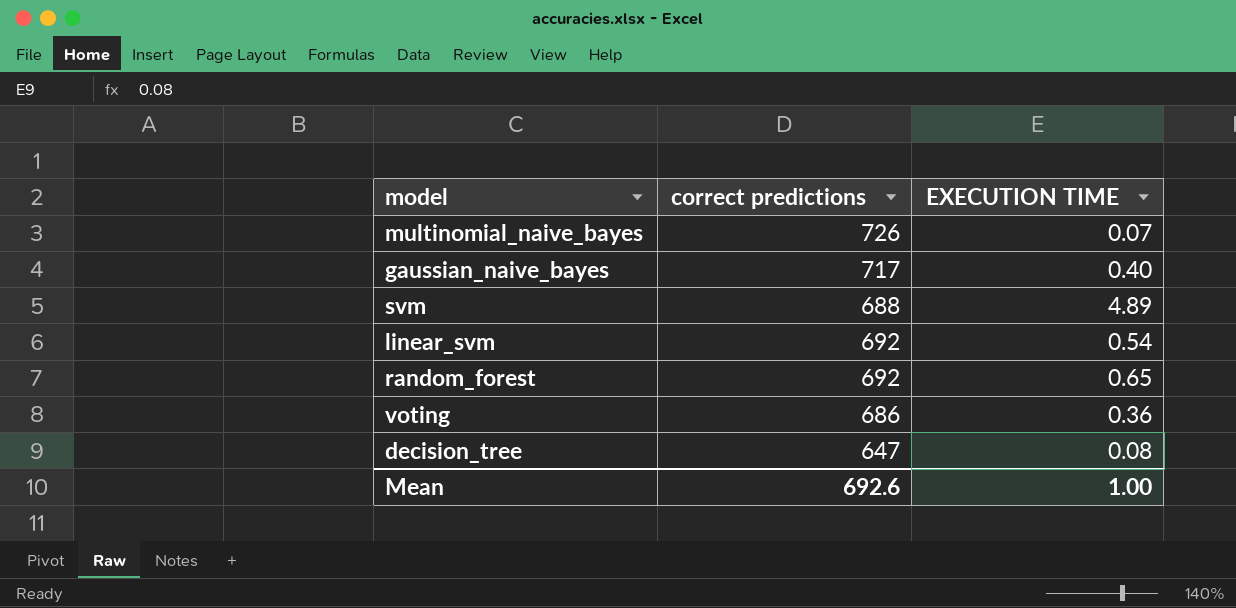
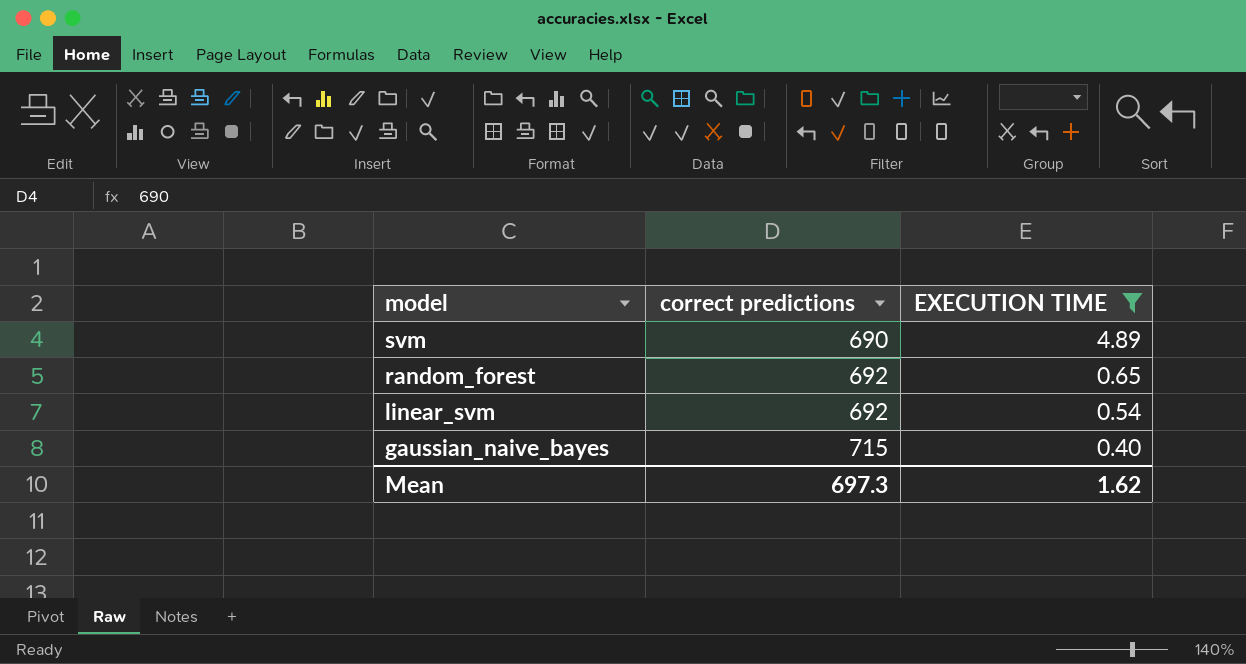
filter: none -> EXECUTION TIME >= 0.40
row order: none -> model descending
svm | correct predictions: 688 -> 690
gaussian_naive_bayes | correct predictions: 717 -> 715
Mean | correct predictions: 692.6 -> 697.3
Mean | EXECUTION TIME: 1.00 -> 1.62

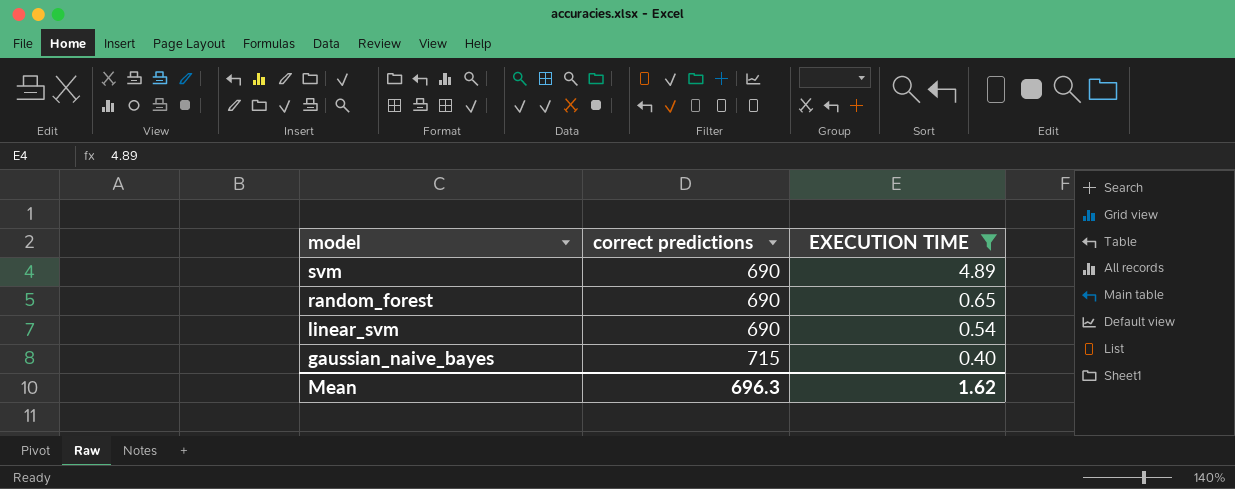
random_forest | correct predictions: 692 -> 690
linear_svm | correct predictions: 692 -> 690
Mean | correct predictions: 697.3 -> 696.3

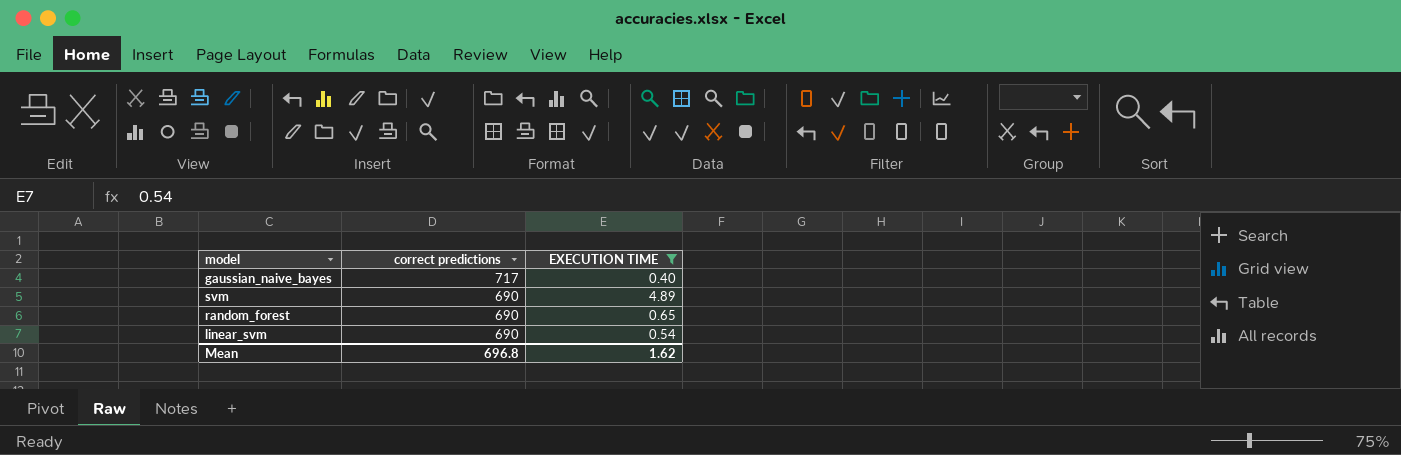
row order: model descending -> correct predictions descending
gaussian_naive_bayes | correct predictions: 715 -> 717
Mean | correct predictions: 696.3 -> 696.8

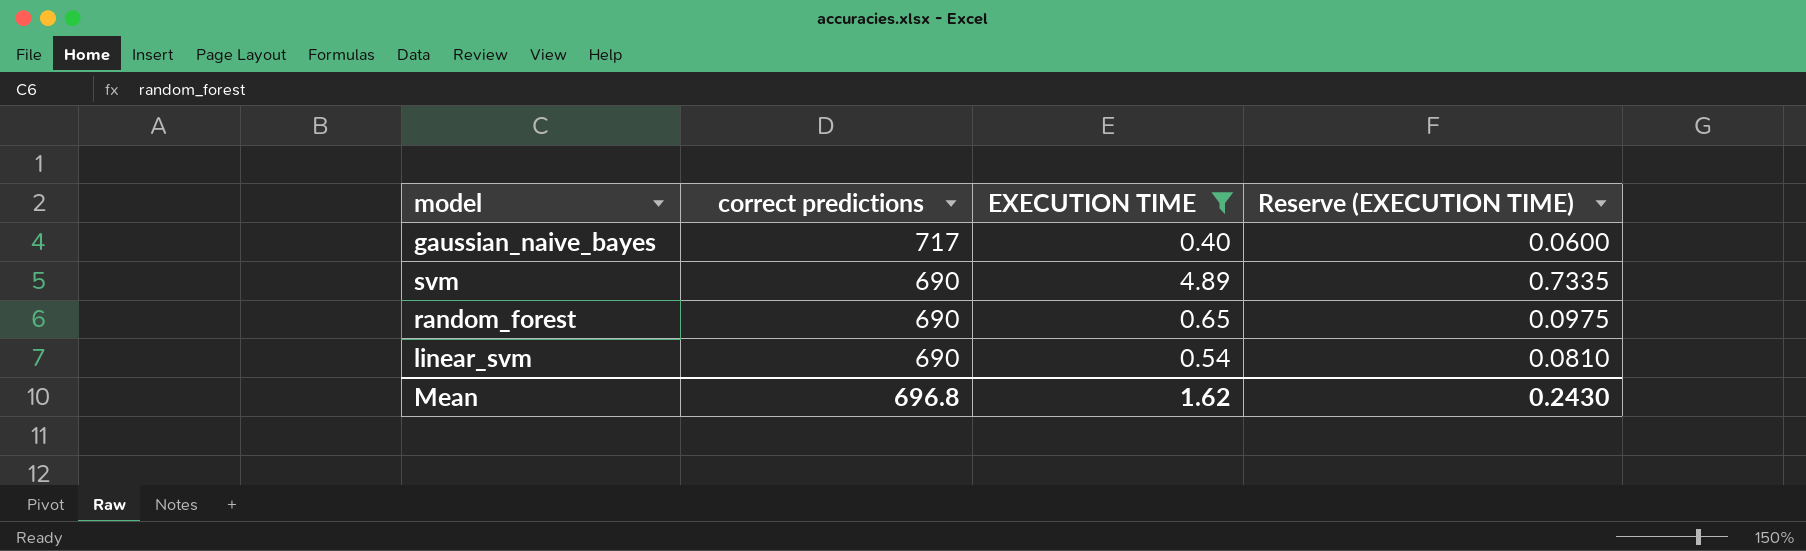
column Reserve (EXECUTION TIME) | formula: none -> [EXECUTION TIME] * 0.15

